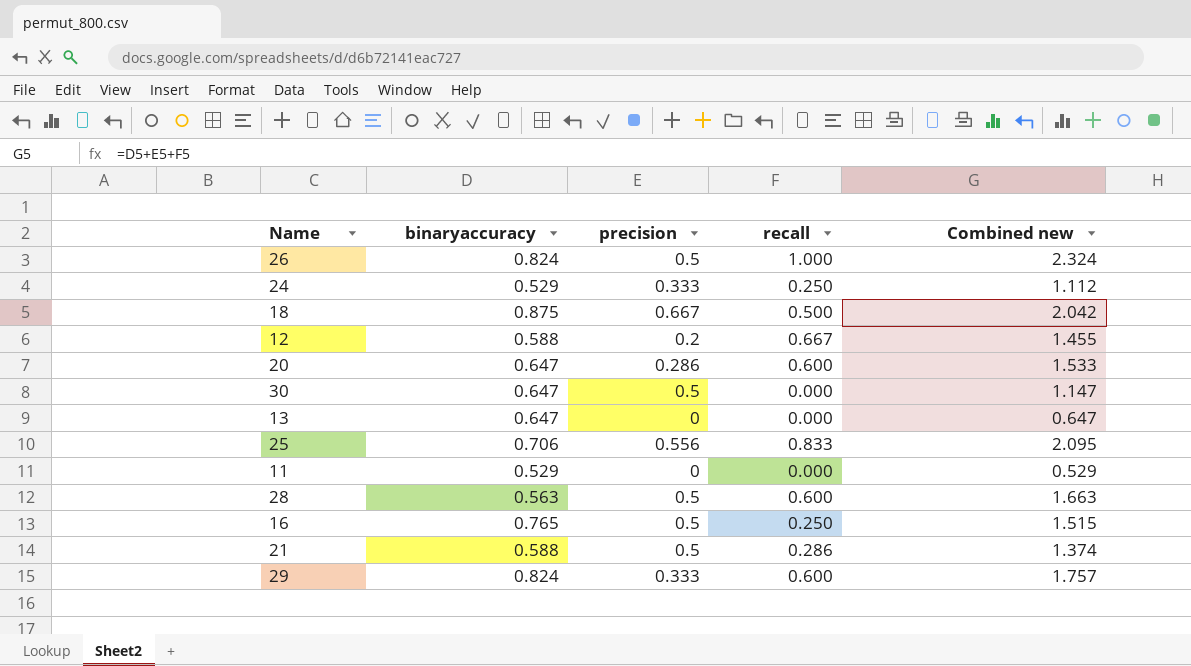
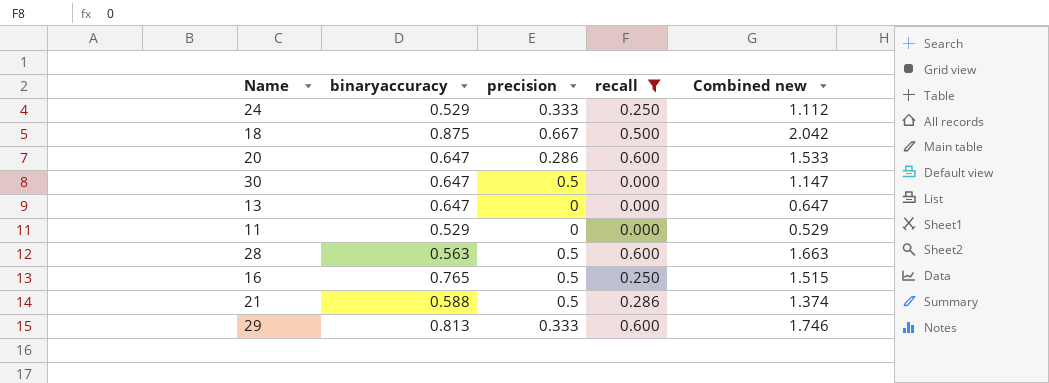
filter: none -> recall <= 0.600
29 | binaryaccuracy: 0.824 -> 0.813
29 | Combined new: 1.757 -> 1.746

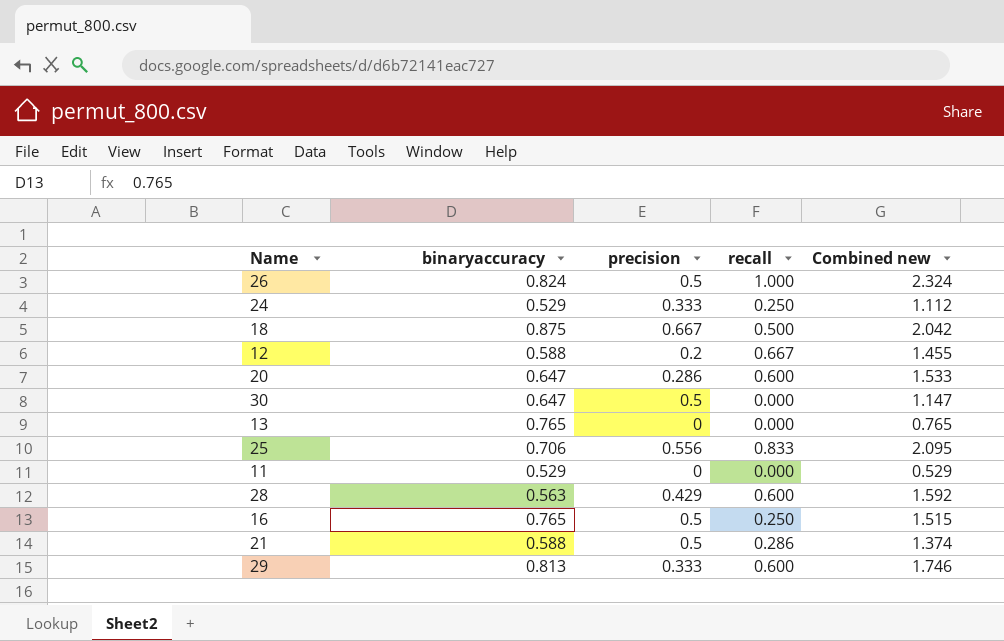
filter: recall <= 0.600 -> none
13 | binaryaccuracy: 0.647 -> 0.765
13 | Combined new: 0.647 -> 0.765
28 | precision: 0.5 -> 0.429
28 | Combined new: 1.663 -> 1.592

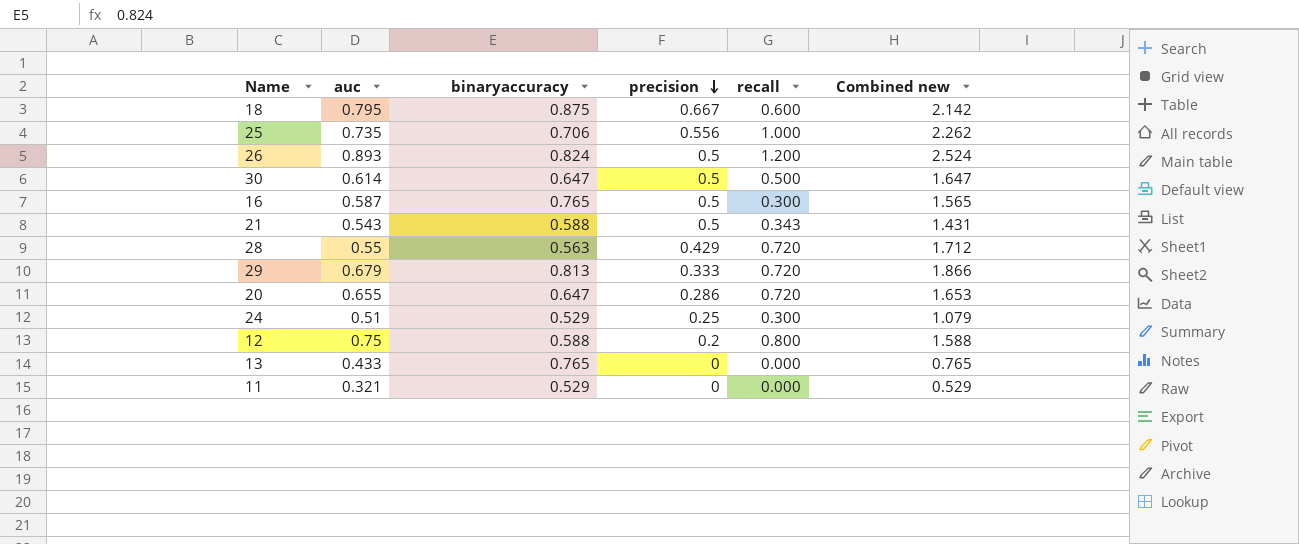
row order: none -> precision descending
column auc | position: none -> 2
18 | recall: 0.500 -> 0.600
18 | Combined new: 2.042 -> 2.142
25 | recall: 0.833 -> 1.000
25 | Combined new: 2.095 -> 2.262
26 | recall: 1.000 -> 1.200
26 | Combined new: 2.324 -> 2.524
30 | recall: 0.000 -> 0.500
30 | Combined new: 1.147 -> 1.647
16 | recall: 0.250 -> 0.300
16 | Combined new: 1.515 -> 1.565
21 | recall: 0.286 -> 0.343
21 | Combined new: 1.374 -> 1.431
28 | recall: 0.600 -> 0.720
28 | Combined new: 1.592 -> 1.712
29 | recall: 0.600 -> 0.720
29 | Combined new: 1.746 -> 1.866
20 | recall: 0.600 -> 0.720
20 | Combined new: 1.533 -> 1.653
24 | precision: 0.333 -> 0.25
24 | recall: 0.250 -> 0.300
24 | Combined new: 1.112 -> 1.079
12 | recall: 0.667 -> 0.800
12 | Combined new: 1.455 -> 1.588

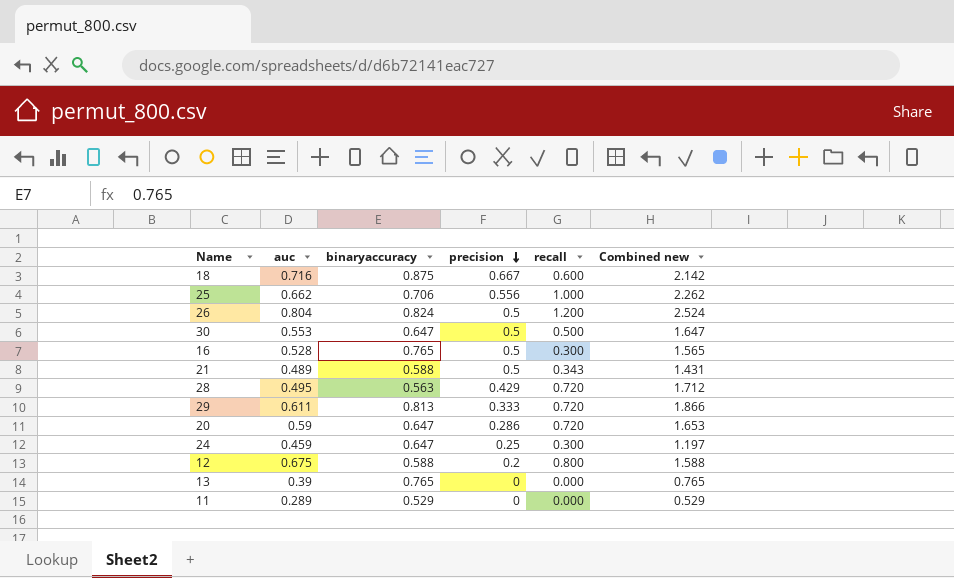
18 | auc: 0.795 -> 0.716
25 | auc: 0.735 -> 0.662
26 | auc: 0.893 -> 0.804
30 | auc: 0.614 -> 0.553
16 | auc: 0.587 -> 0.528
21 | auc: 0.543 -> 0.489
28 | auc: 0.55 -> 0.495
29 | auc: 0.679 -> 0.611
20 | auc: 0.655 -> 0.59
24 | auc: 0.51 -> 0.459
24 | binaryaccuracy: 0.529 -> 0.647
24 | Combined new: 1.079 -> 1.197
12 | auc: 0.75 -> 0.675
13 | auc: 0.433 -> 0.39
11 | auc: 0.321 -> 0.289

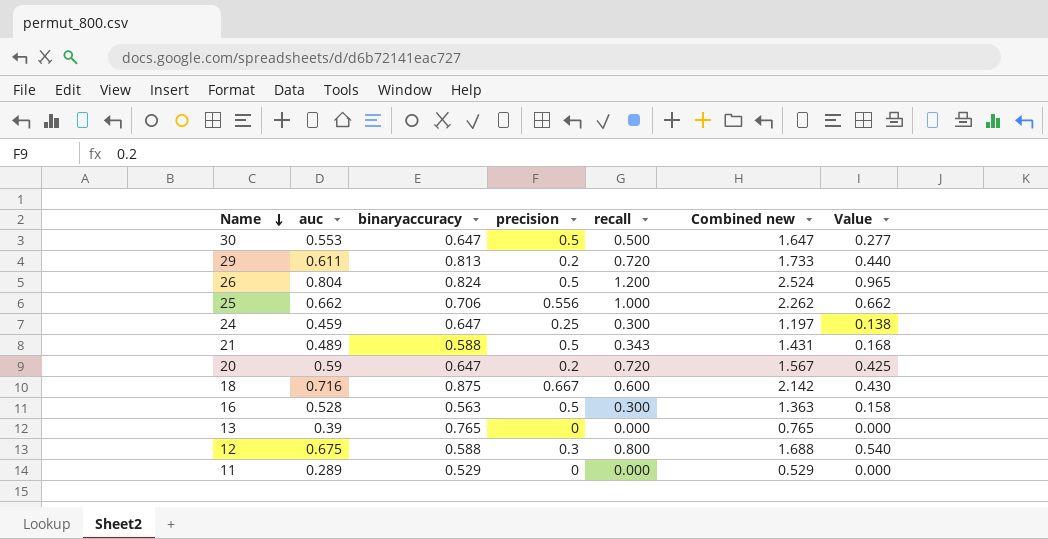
row order: precision descending -> Name descending
column Value | formula: none -> [auc] * [recall]
row 28: 0.495 | 0.563 | 0.429 | 0.720 | 1.712 -> none
29 | precision: 0.333 -> 0.2
29 | Combined new: 1.866 -> 1.733
20 | precision: 0.286 -> 0.2
20 | Combined new: 1.653 -> 1.567
16 | binaryaccuracy: 0.765 -> 0.563
16 | Combined new: 1.565 -> 1.363
12 | precision: 0.2 -> 0.3
12 | Combined new: 1.588 -> 1.688

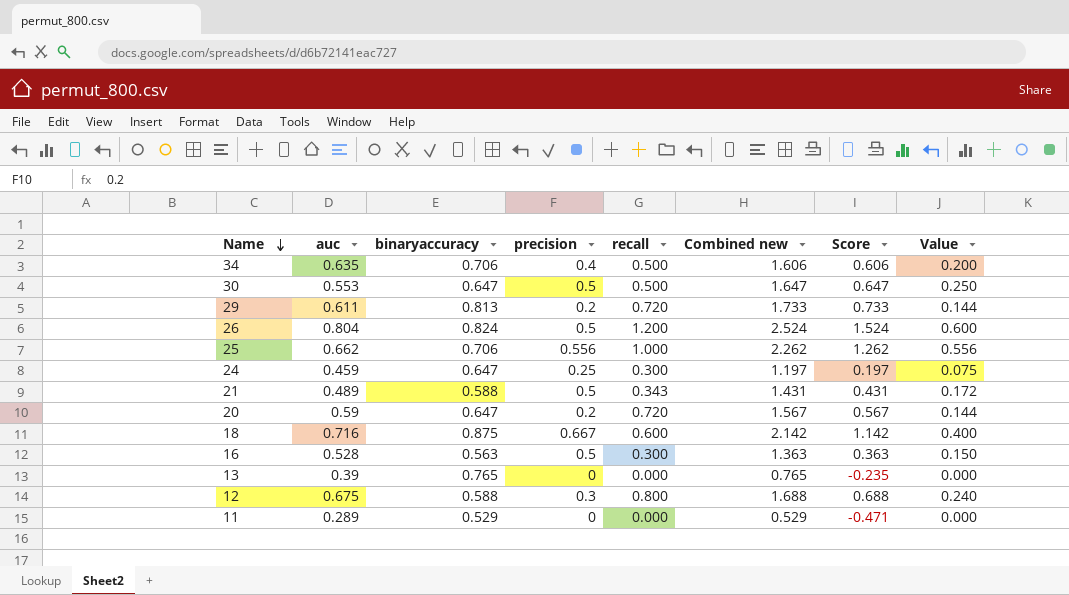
column Score | formula: none -> [Combined new] - 1
column Value | formula: [auc] * [recall] -> [precision] * [recall]
row 34: none -> 0.635 | 0.706 | 0.4 | 0.500 | 1.606 | 0.606 | 0.200

